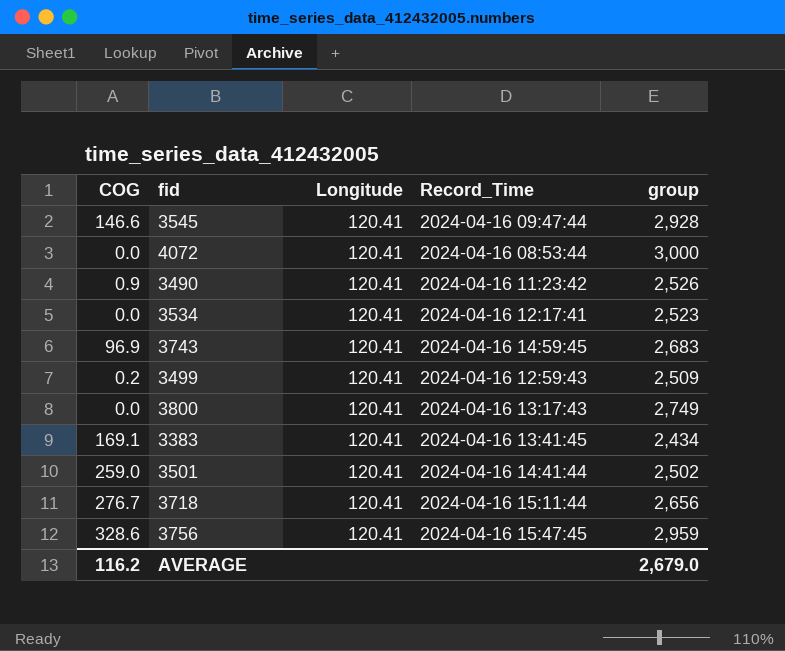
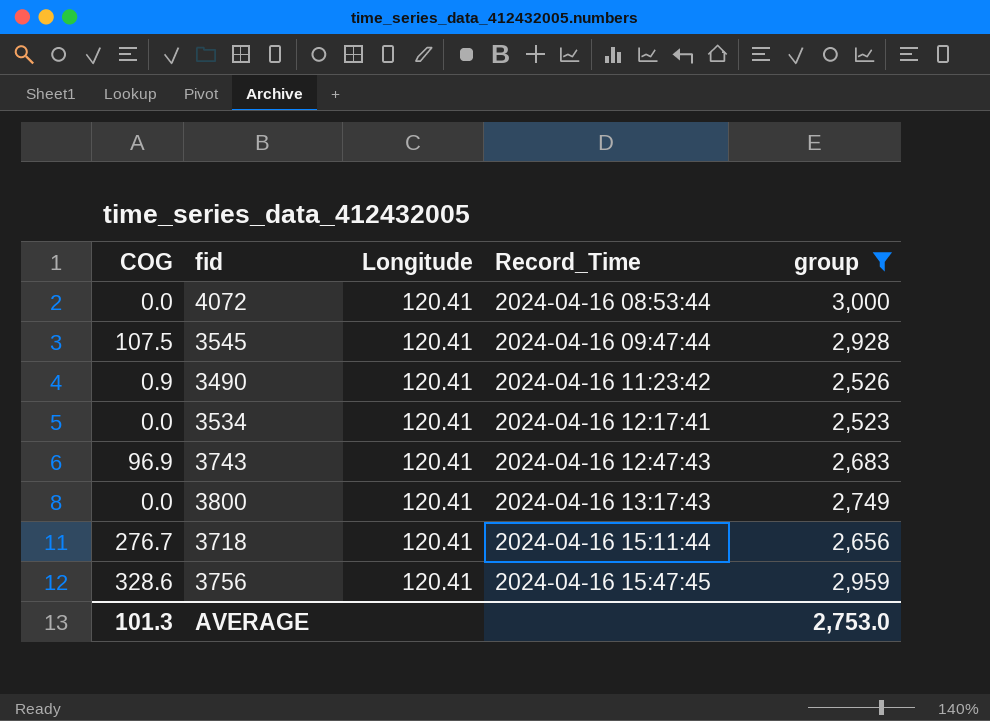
filter: none -> group >= 2,523
row order: none -> Record_Time ascending
3545 | COG: 146.6 -> 107.5
3743 | Record_Time: 2024-04-16 14:59:45 -> 2024-04-16 12:47:43
AVERAGE | COG: 116.2 -> 101.3
AVERAGE | group: 2,679.0 -> 2,753.0

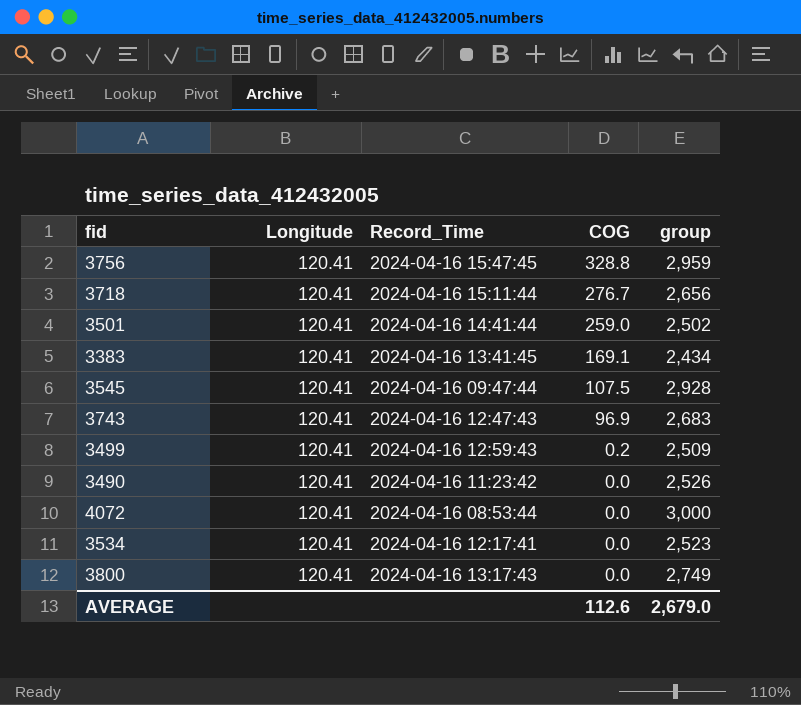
filter: group >= 2,523 -> none
row order: Record_Time ascending -> COG descending
column COG | position: 1 -> 4
3756 | COG: 328.6 -> 328.8
3490 | COG: 0.9 -> 0.0
AVERAGE | COG: 101.3 -> 112.6
AVERAGE | group: 2,753.0 -> 2,679.0

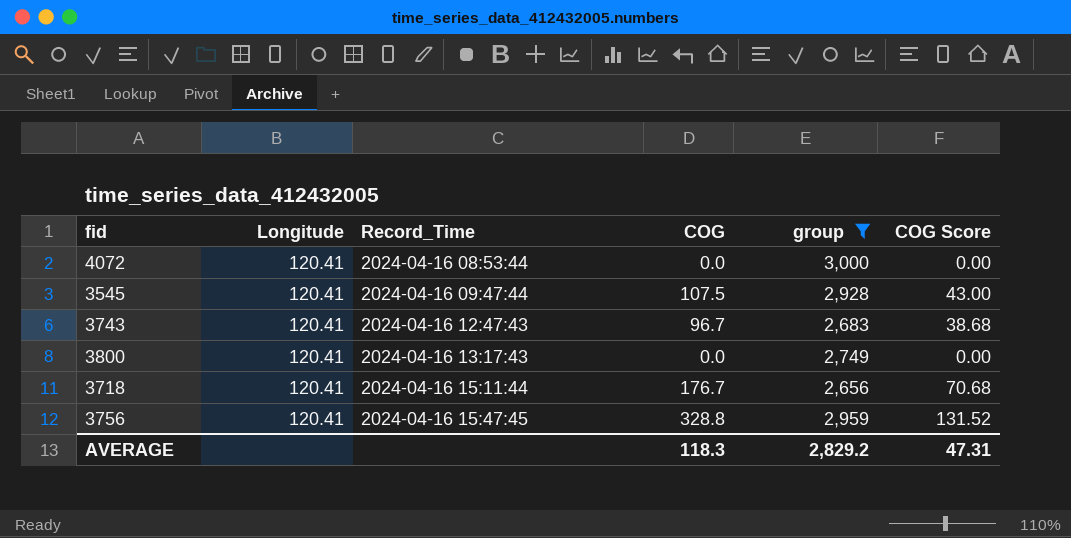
filter: none -> group >= 2,656
row order: COG descending -> Record_Time ascending
column COG Score | formula: none -> [COG] * 0.4
3743 | COG: 96.9 -> 96.7
3718 | COG: 276.7 -> 176.7
AVERAGE | COG: 112.6 -> 118.3
AVERAGE | group: 2,679.0 -> 2,829.2

